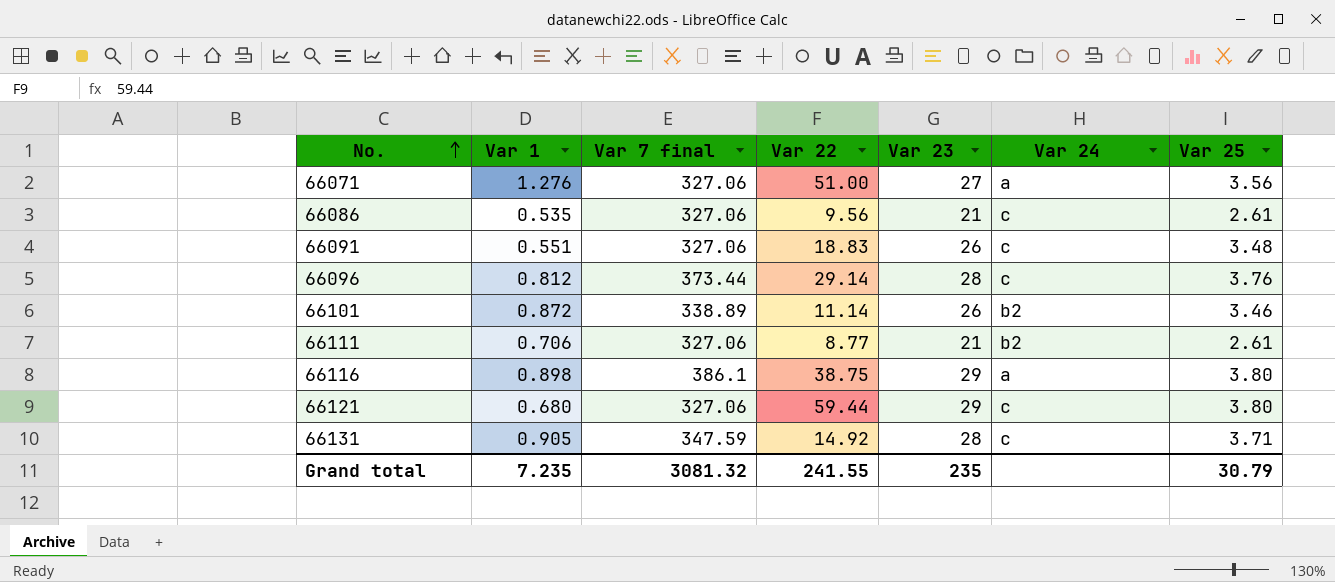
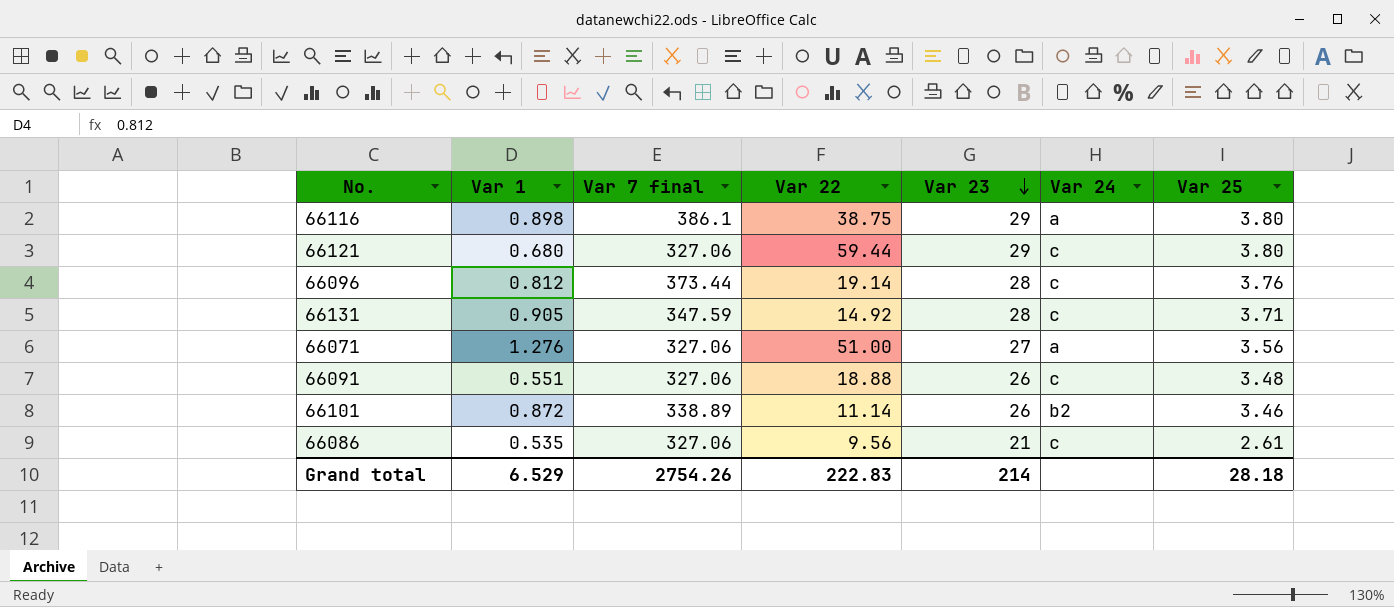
row order: No. ascending -> Var 23 descending
row 66111: 0.706 | 327.06 | 8.77 | 21 | b2 | 2.61 -> none
66096 | Var 22: 29.14 -> 19.14
66091 | Var 22: 18.83 -> 18.88
Grand total | Var 1: 7.235 -> 6.529
Grand total | Var 7 final: 3081.32 -> 2754.26
Grand total | Var 22: 241.55 -> 222.83
Grand total | Var 23: 235 -> 214
Grand total | Var 25: 30.79 -> 28.18

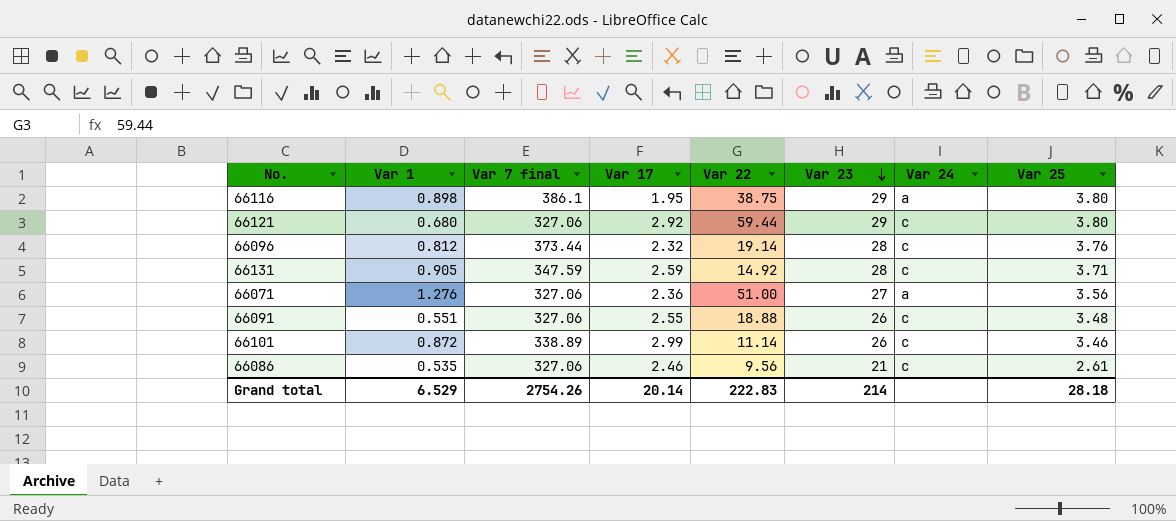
column Var 17 | position: none -> 4
66101 | Var 24: b2 -> c

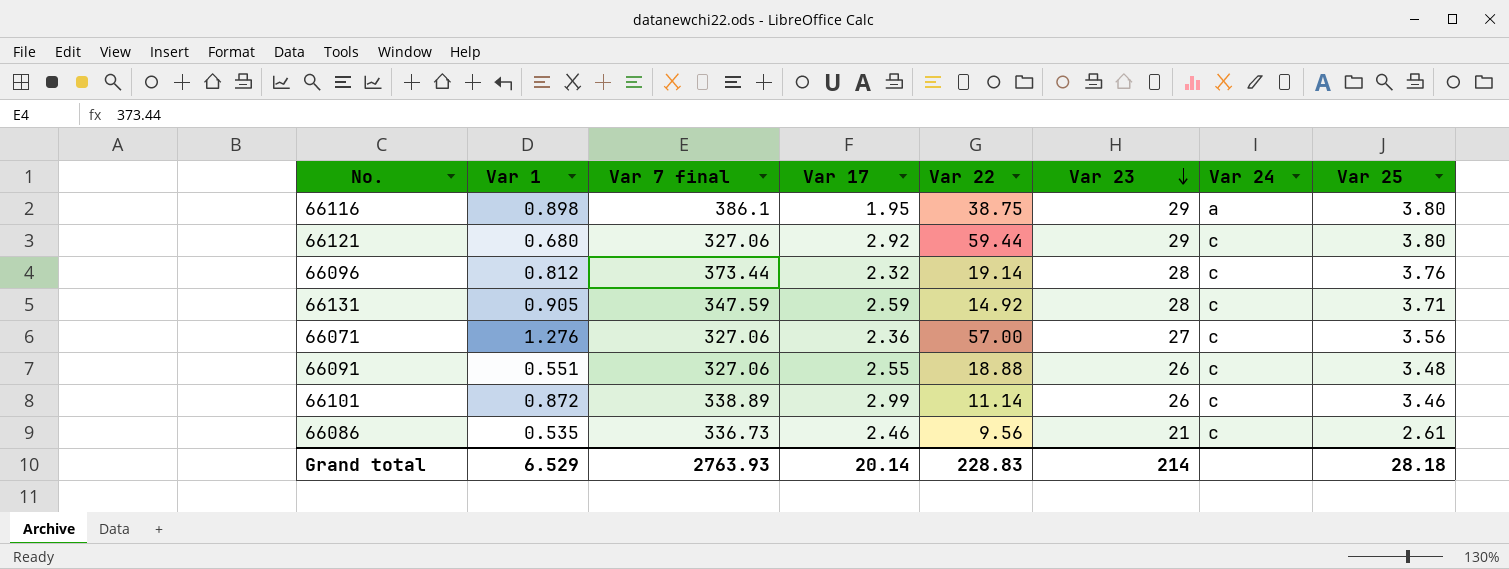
66071 | Var 22: 51.00 -> 57.00
66071 | Var 24: a -> c
66086 | Var 7 final: 327.06 -> 336.73
Grand total | Var 7 final: 2754.26 -> 2763.93
Grand total | Var 22: 222.83 -> 228.83

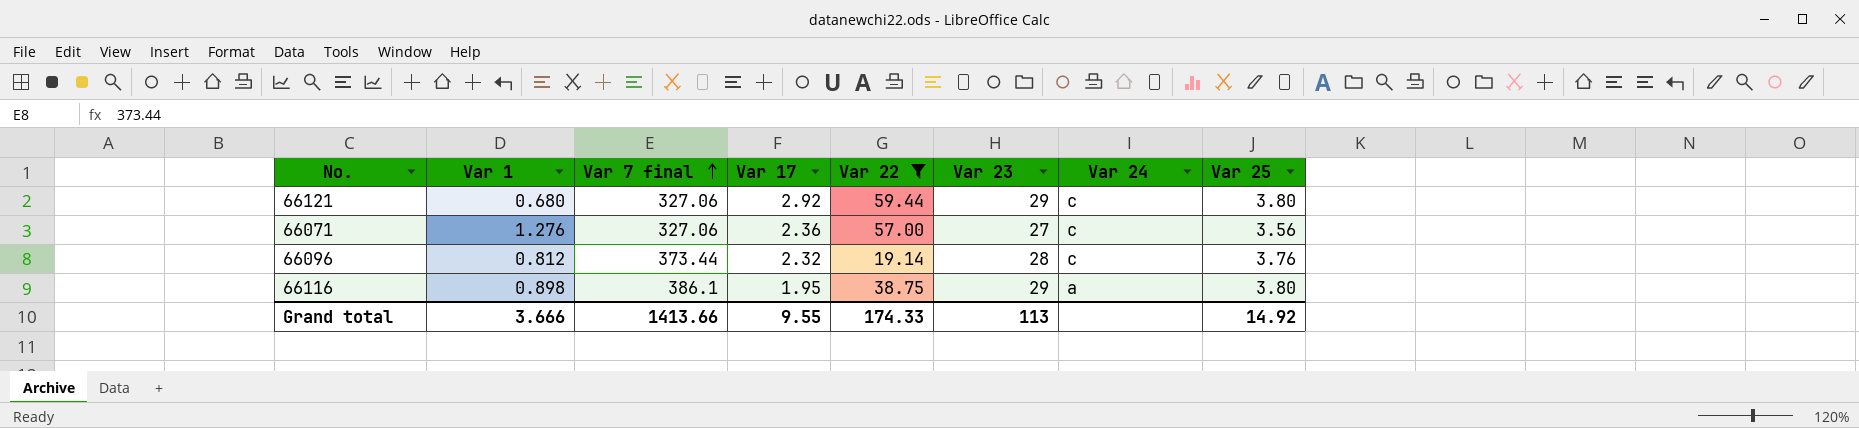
filter: none -> Var 22 >= 19.14
row order: Var 23 descending -> Var 7 final ascending
Grand total | Var 1: 6.529 -> 3.666
Grand total | Var 7 final: 2763.93 -> 1413.66
Grand total | Var 17: 20.14 -> 9.55
Grand total | Var 22: 228.83 -> 174.33
Grand total | Var 23: 214 -> 113
Grand total | Var 25: 28.18 -> 14.92

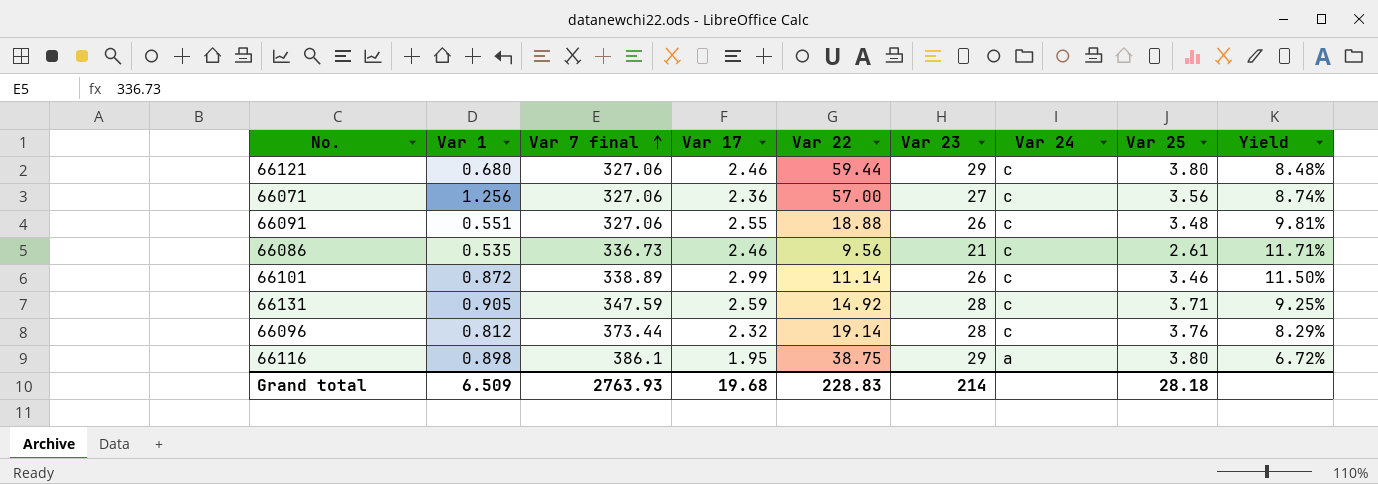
filter: Var 22 >= 19.14 -> none
column Yield | formula: none -> [Var 17] / [Var 23]
66121 | Var 17: 2.92 -> 2.46
66071 | Var 1: 1.276 -> 1.256
Grand total | Var 1: 3.666 -> 6.509
Grand total | Var 7 final: 1413.66 -> 2763.93
Grand total | Var 17: 9.55 -> 19.68
Grand total | Var 22: 174.33 -> 228.83
Grand total | Var 23: 113 -> 214
Grand total | Var 25: 14.92 -> 28.18

